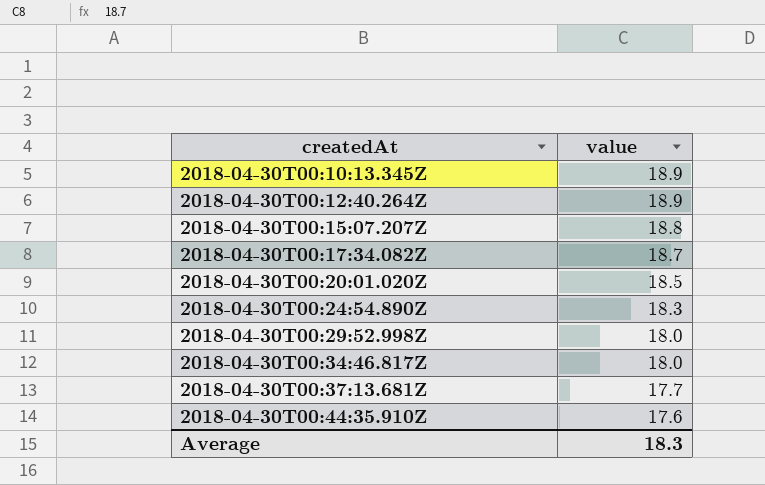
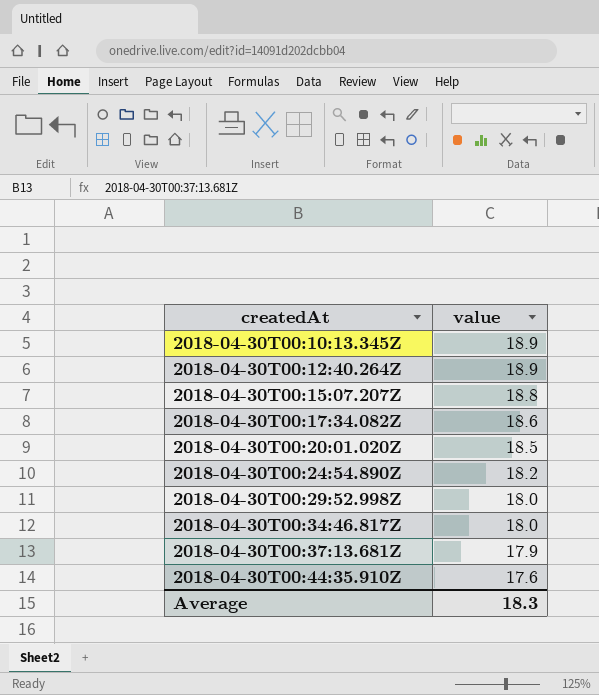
2018-04-30T00:17:34.082Z | value: 18.7 -> 18.6
2018-04-30T00:24:54.890Z | value: 18.3 -> 18.2
2018-04-30T00:37:13.681Z | value: 17.7 -> 17.9

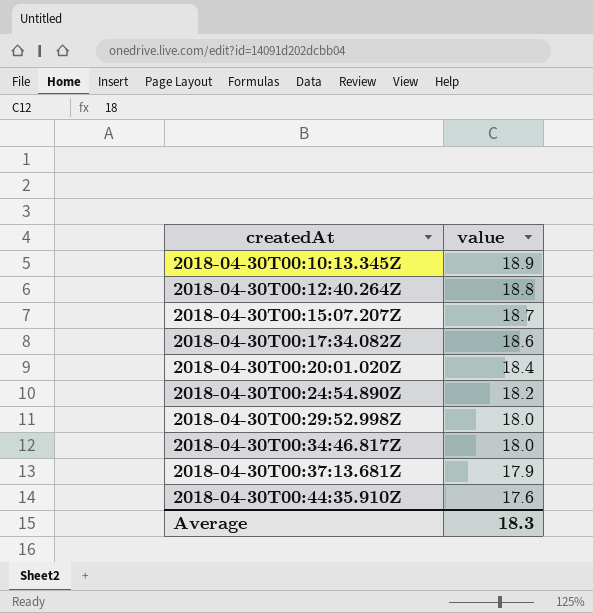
2018-04-30T00:12:40.264Z | value: 18.9 -> 18.8
2018-04-30T00:15:07.207Z | value: 18.8 -> 18.7
2018-04-30T00:20:01.020Z | value: 18.5 -> 18.4

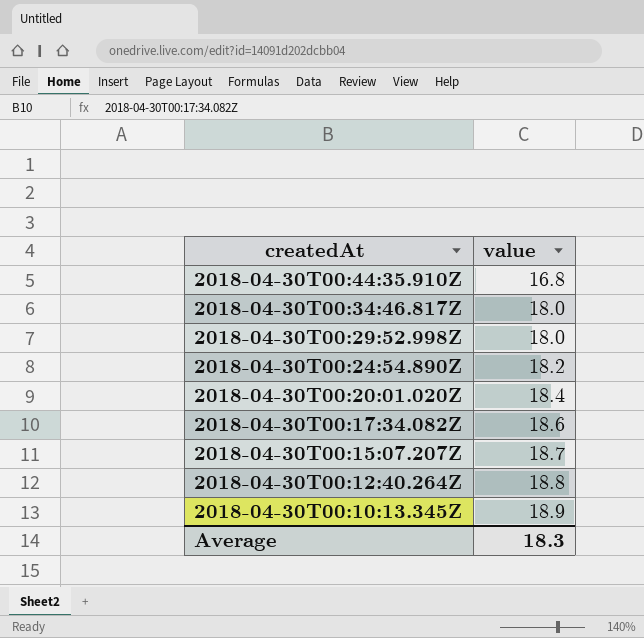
row order: createdAt ascending -> createdAt descending
row 2018-04-30T00:37:13.681Z: 17.9 -> none
2018-04-30T00:44:35.910Z | value: 17.6 -> 16.8

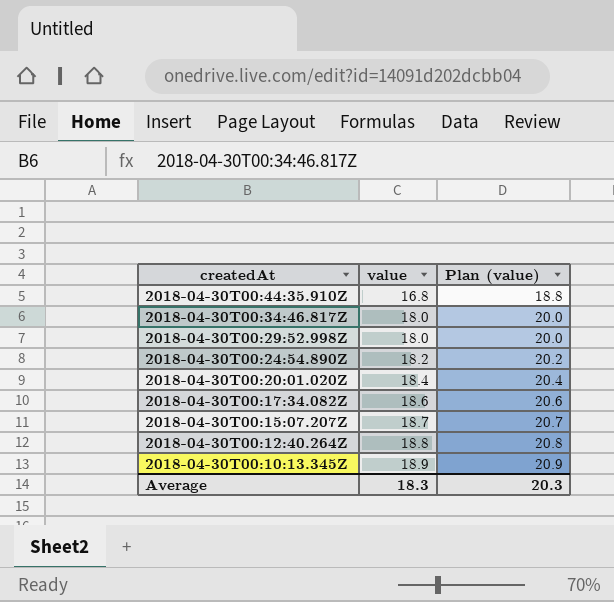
column Plan (value) | formula: none -> [value] + 2

